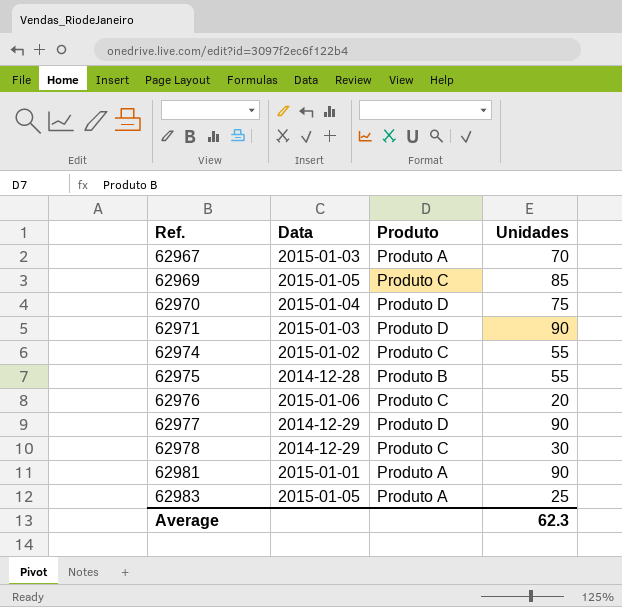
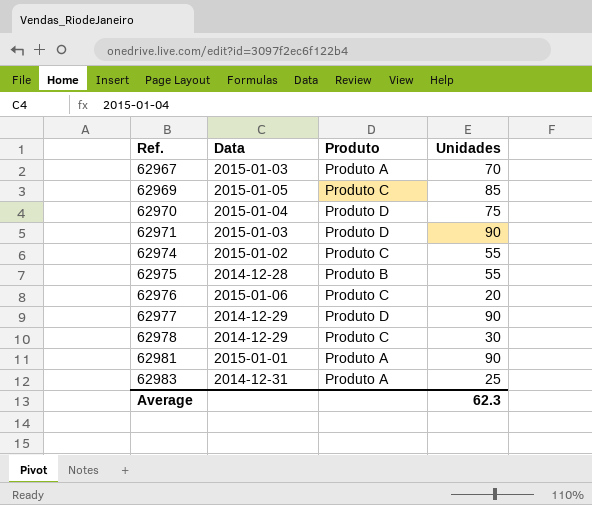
62983 | Data: 2015-01-05 -> 2014-12-31

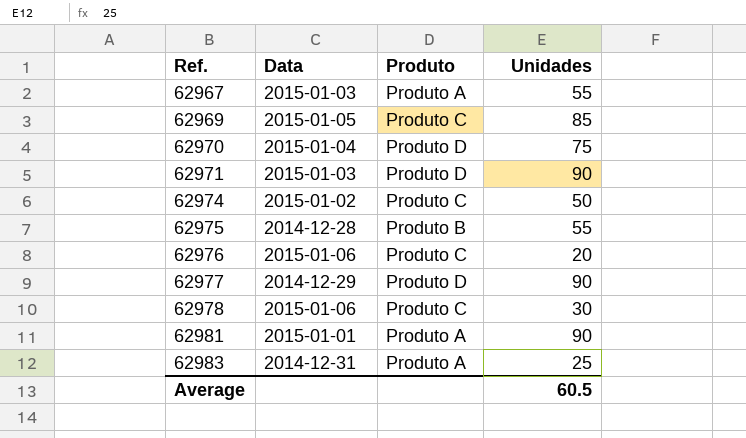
62967 | Unidades: 70 -> 55
62974 | Unidades: 55 -> 50
62978 | Data: 2014-12-29 -> 2015-01-06
Average | Unidades: 62.3 -> 60.5

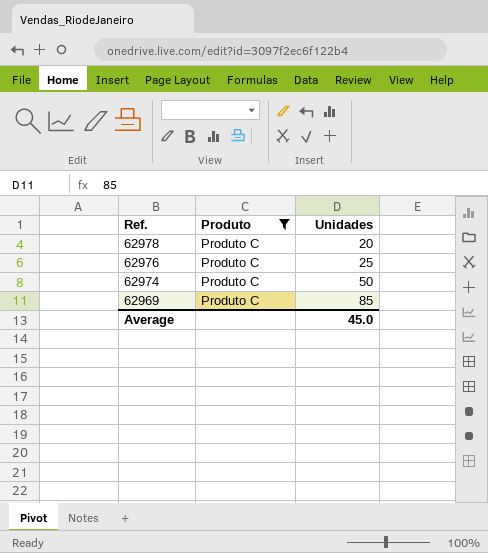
filter: none -> Produto = Produto C
row order: Ref. ascending -> Ref. descending
column Data | position: 2 -> none
62978 | Unidades: 30 -> 20
62976 | Unidades: 20 -> 25
Average | Unidades: 60.5 -> 45.0

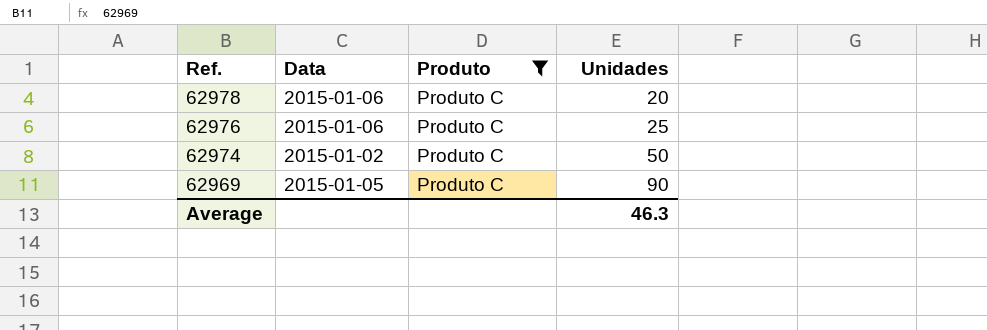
column Data | position: none -> 2
62969 | Unidades: 85 -> 90
Average | Unidades: 45.0 -> 46.3

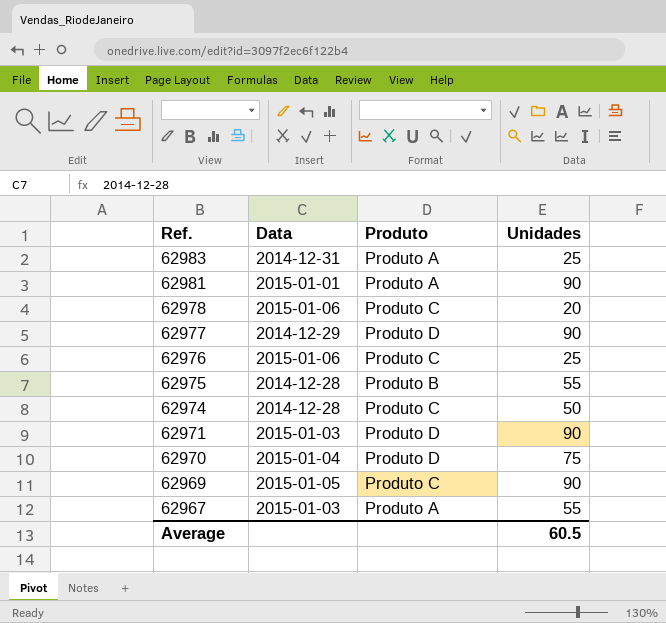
filter: Produto = Produto C -> none
62974 | Data: 2015-01-02 -> 2014-12-28
Average | Unidades: 46.3 -> 60.5

